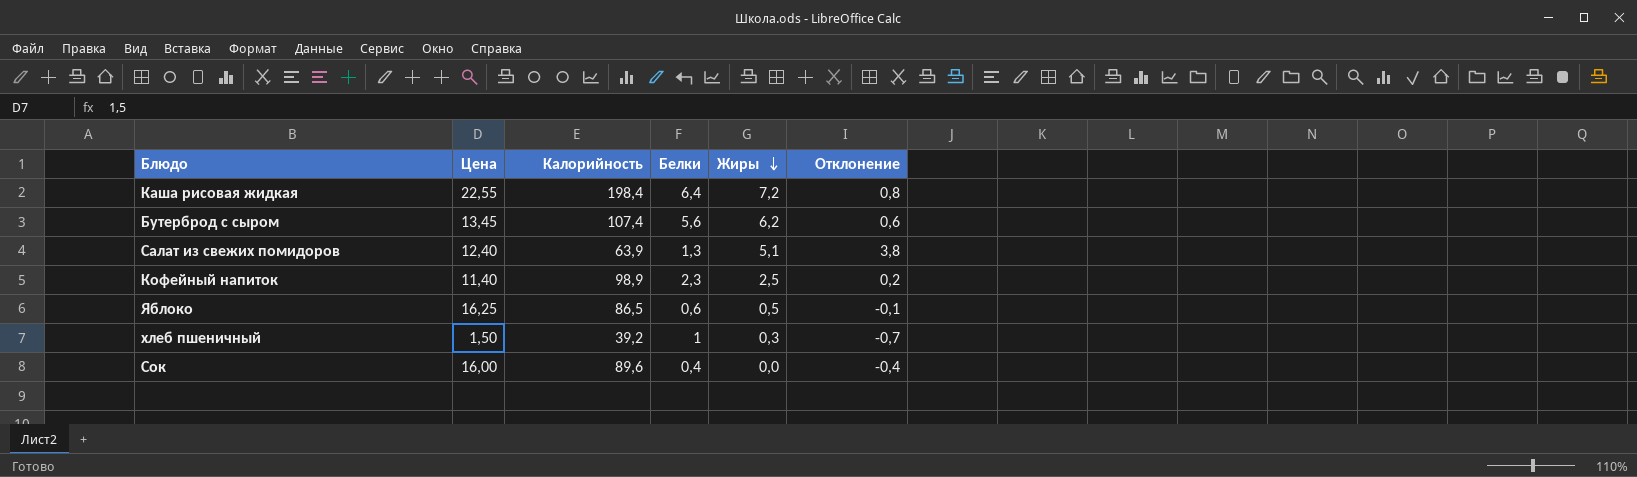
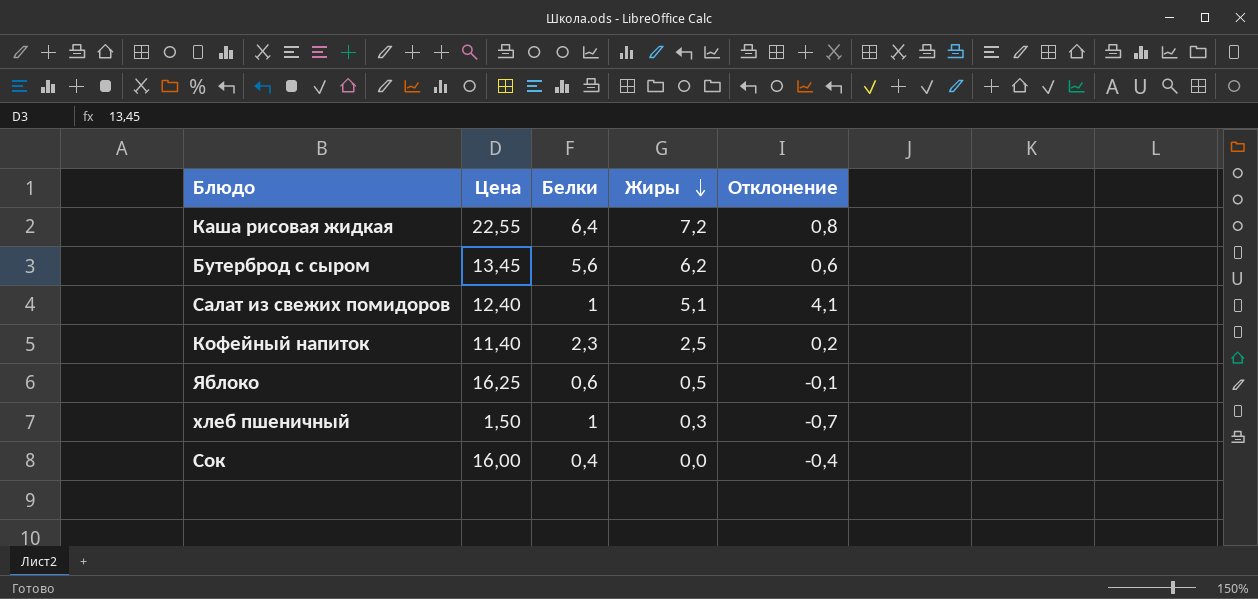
column Калорийность | position: 3 -> none
Салат из свежих помидоров | Белки: 1,3 -> 1
Салат из свежих помидоров | Отклонение: 3,8 -> 4,1

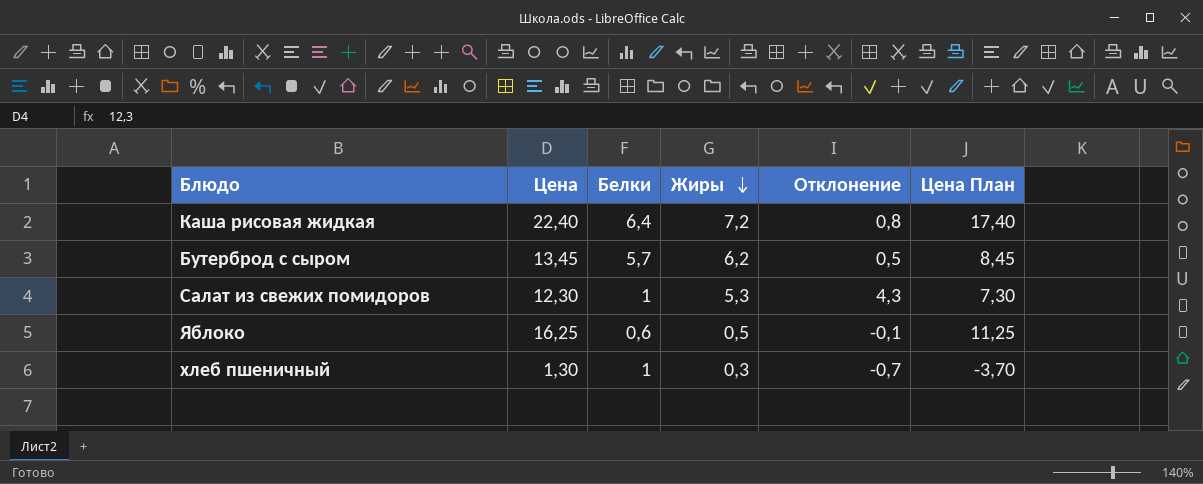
column Цена План | formula: none -> [Цена] - 5
row Кофейный напиток: 11,40 | 2,3 | 2,5 | 0,2 -> none
row Сок: 16,00 | 0,4 | 0,0 | -0,4 -> none
Каша рисовая жидкая | Цена: 22,55 -> 22,40
Бутерброд с сыром | Белки: 5,6 -> 5,7
Бутерброд с сыром | Отклонение: 0,6 -> 0,5
Салат из свежих помидоров | Цена: 12,40 -> 12,30
Салат из свежих помидоров | Жиры: 5,1 -> 5,3
Салат из свежих помидоров | Отклонение: 4,1 -> 4,3
хлеб пшеничный | Цена: 1,50 -> 1,30

